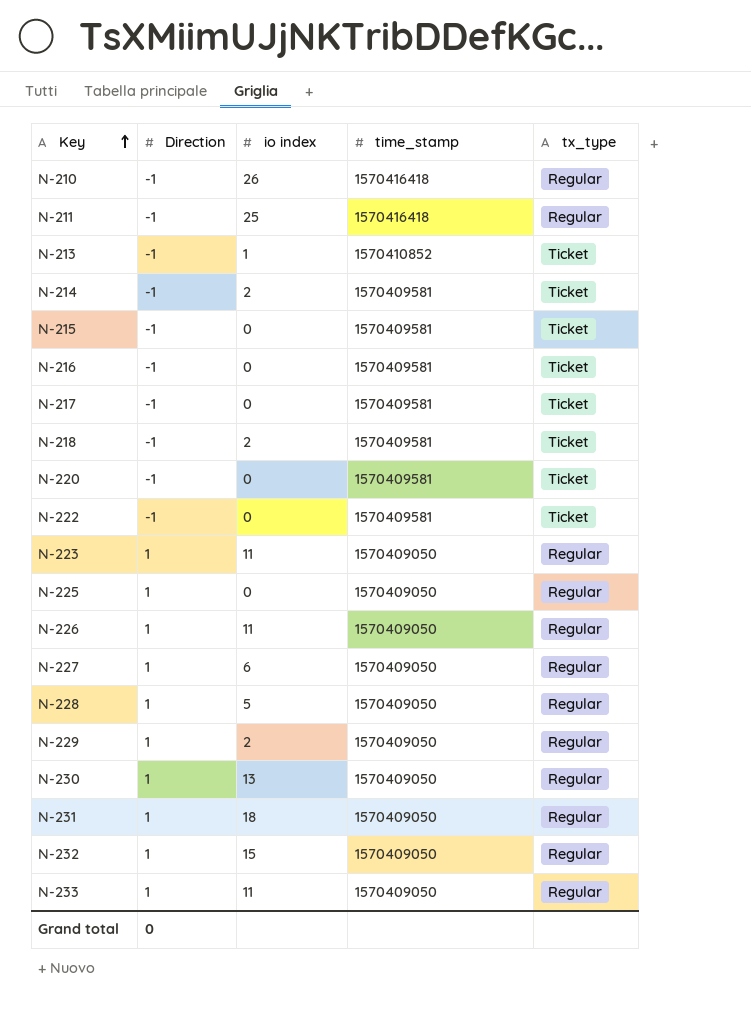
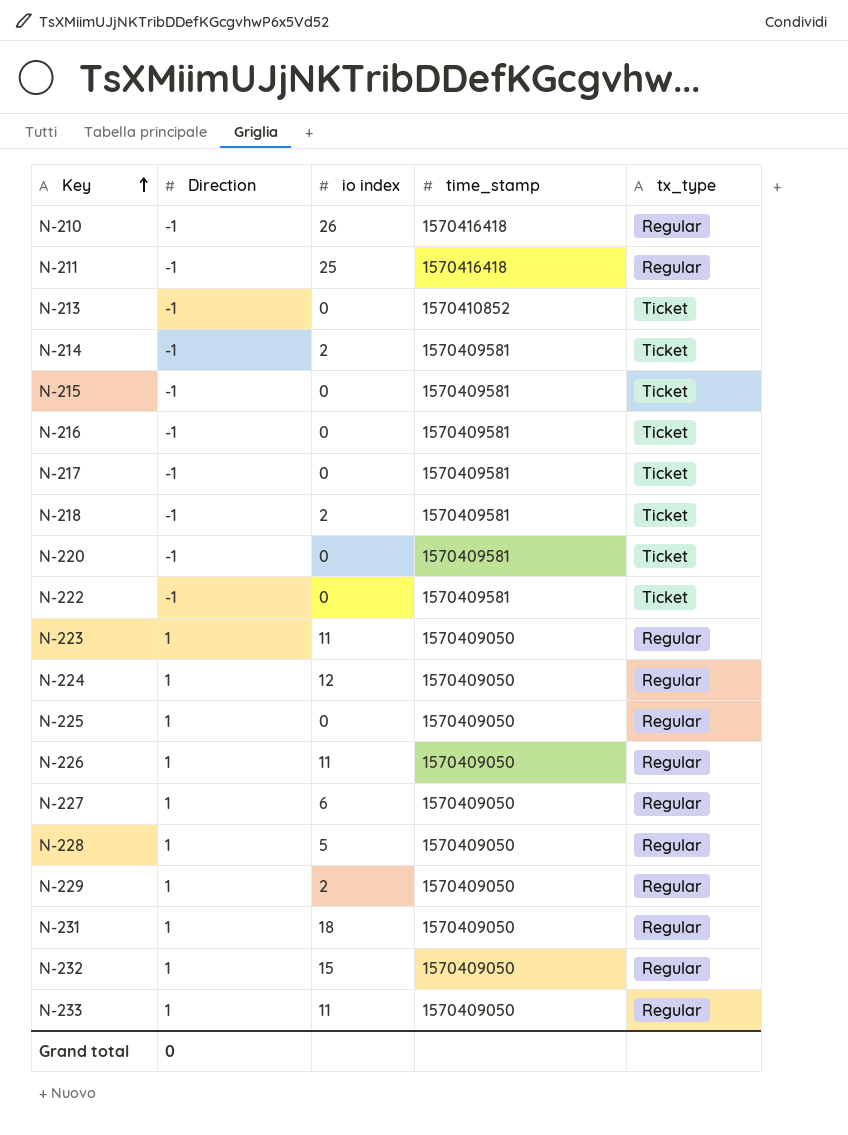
row N-230: 1 | 13 | 1570409050 | Regular -> none
N-213 | io index: 1 -> 0
row N-224: none -> 1 | 12 | 1570409050 | Regular

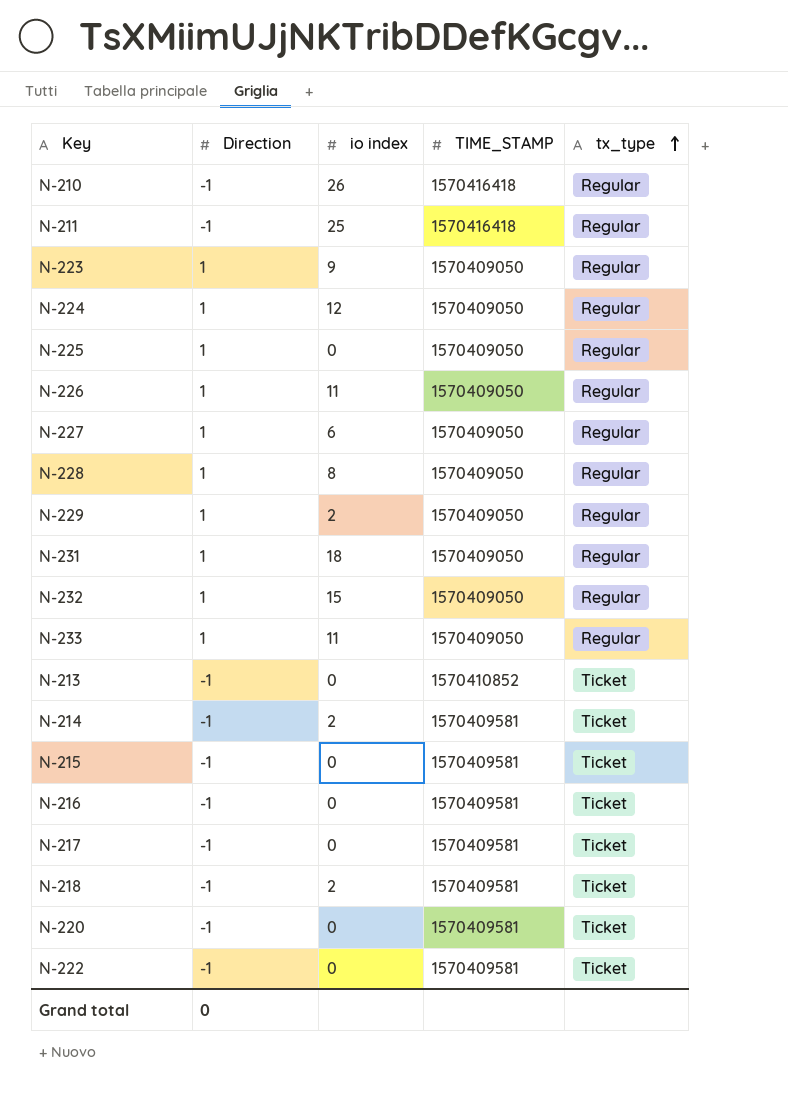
row order: Key ascending -> tx_type ascending
column name: time_stamp -> TIME_STAMP
N-223 | io index: 11 -> 9
N-228 | io index: 5 -> 8

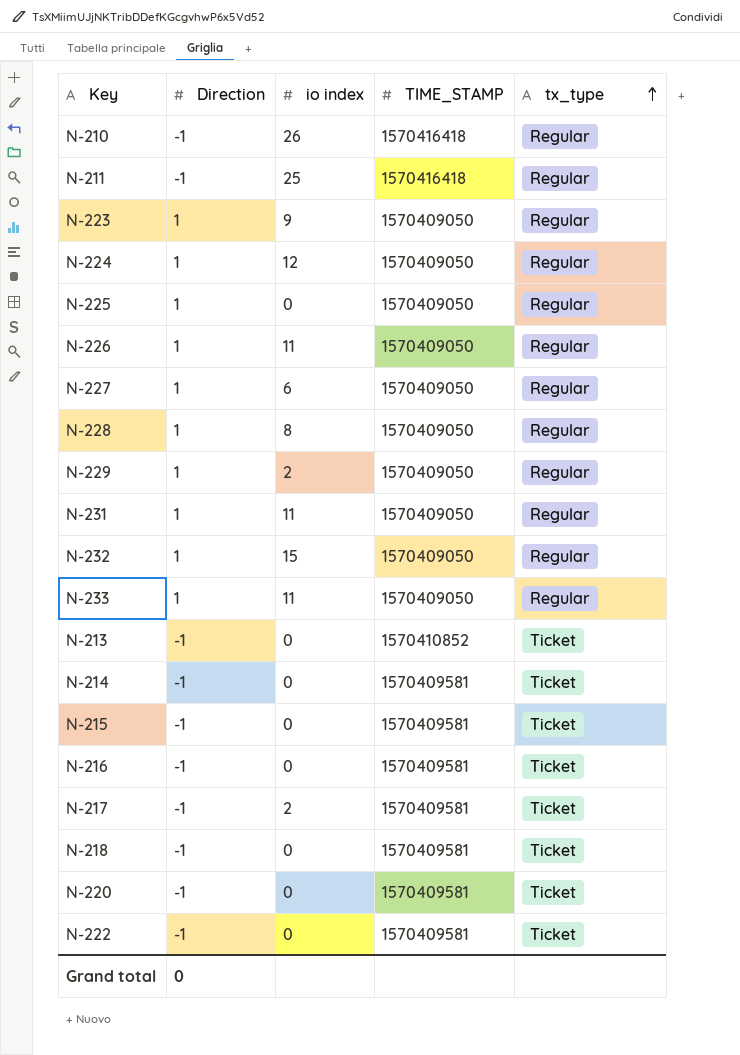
N-231 | io index: 18 -> 11
N-214 | io index: 2 -> 0
N-217 | io index: 0 -> 2
N-218 | io index: 2 -> 0

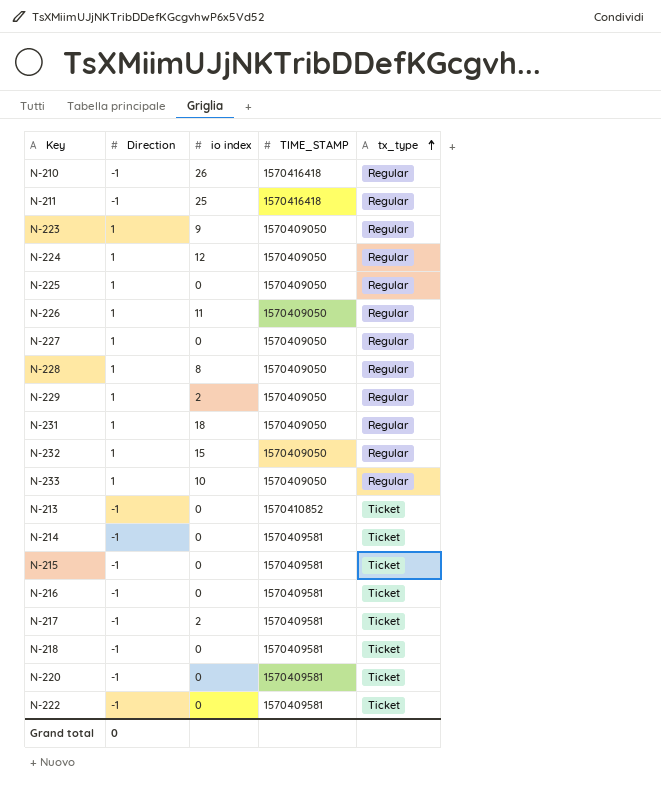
N-227 | io index: 6 -> 0
N-231 | io index: 11 -> 18
N-233 | io index: 11 -> 10

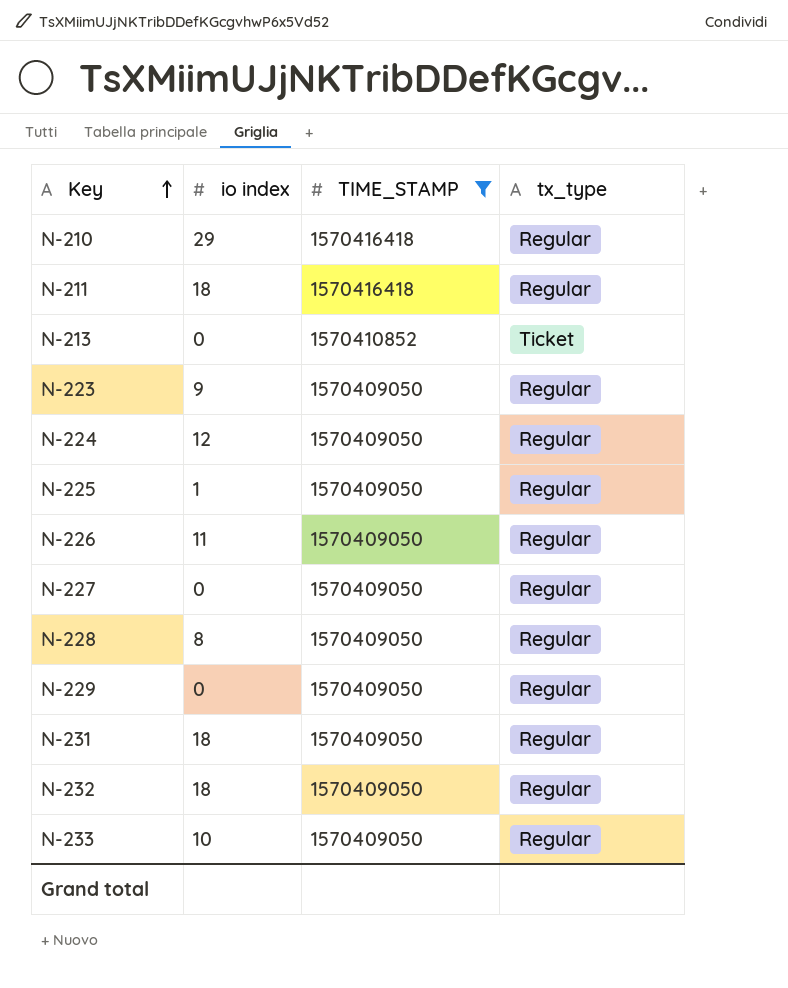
filter: none -> TIME_STAMP != 1570409581
row order: tx_type ascending -> Key ascending
column Direction | position: 2 -> none
N-210 | io index: 26 -> 29
N-211 | io index: 25 -> 18
N-225 | io index: 0 -> 1
N-229 | io index: 2 -> 0
N-232 | io index: 15 -> 18

